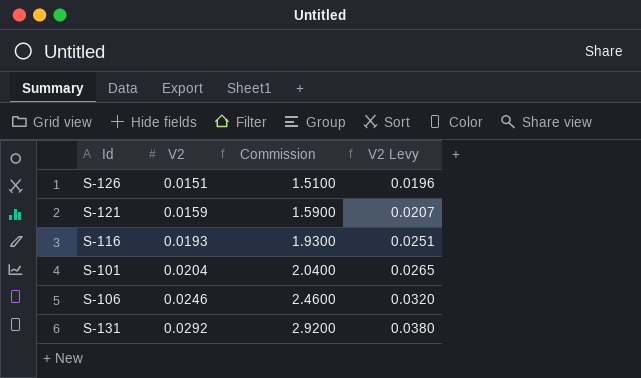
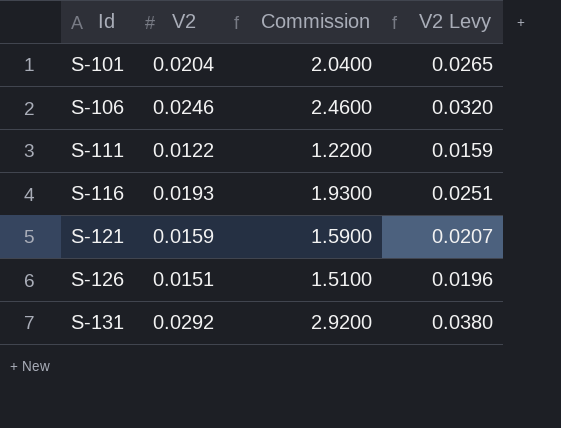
row order: V2 ascending -> Id ascending
row S-111: none -> 0.0122 | 1.2200 | 0.0159

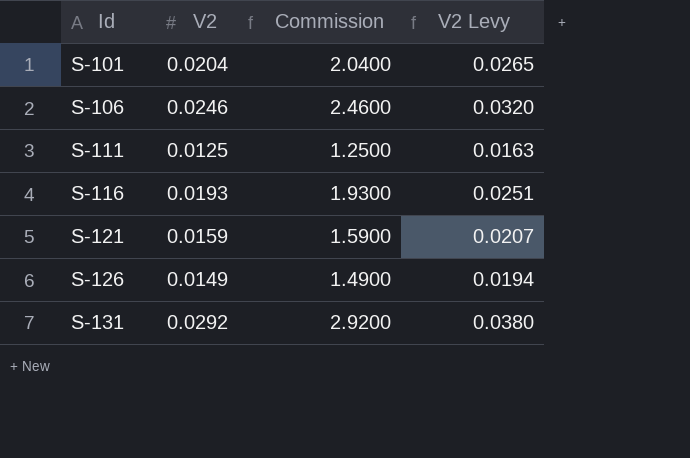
S-111 | V2: 0.0122 -> 0.0125
S-111 | Commission: 1.2200 -> 1.2500
S-111 | V2 Levy: 0.0159 -> 0.0163
S-126 | V2: 0.0151 -> 0.0149
S-126 | Commission: 1.5100 -> 1.4900
S-126 | V2 Levy: 0.0196 -> 0.0194

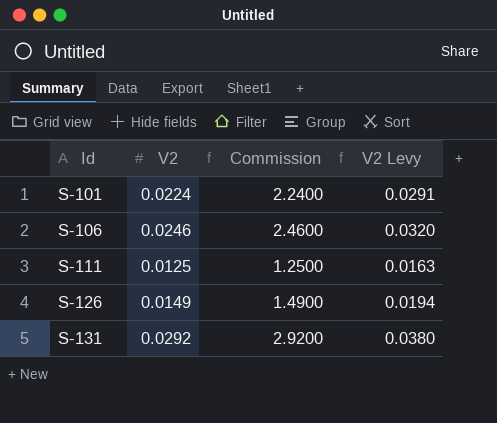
row S-116: 0.0193 | 1.9300 | 0.0251 -> none
row S-121: 0.0159 | 1.5900 | 0.0207 -> none
S-101 | V2: 0.0204 -> 0.0224
S-101 | Commission: 2.0400 -> 2.2400
S-101 | V2 Levy: 0.0265 -> 0.0291

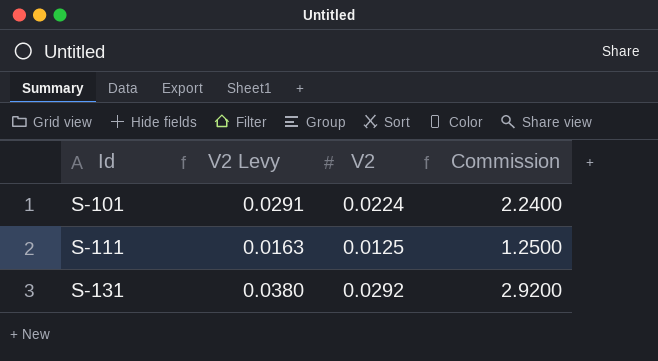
column V2 Levy | position: 4 -> 2
row S-106: 0.0246 | 2.4600 | 0.0320 -> none
row S-126: 0.0149 | 1.4900 | 0.0194 -> none

